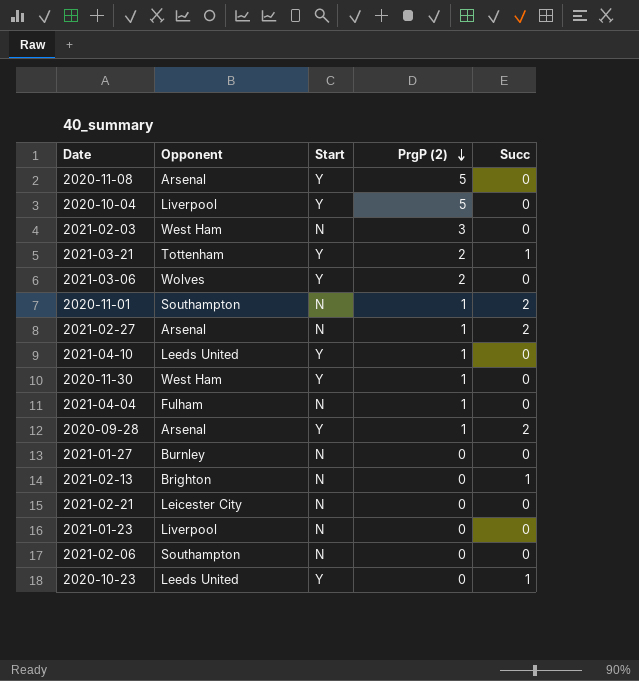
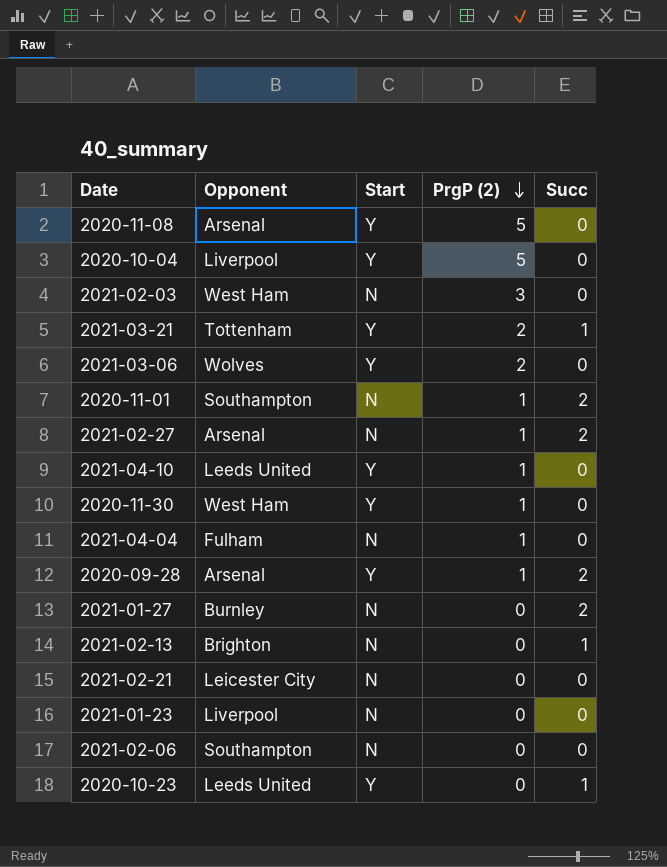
2021-01-27 | Succ: 0 -> 2

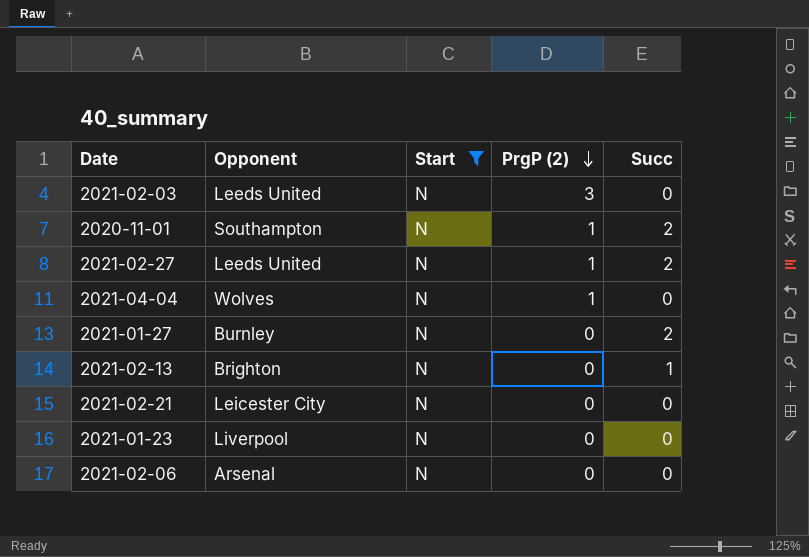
filter: none -> Start = N
2021-02-03 | Opponent: West Ham -> Leeds United
2021-02-27 | Opponent: Arsenal -> Leeds United
2021-04-04 | Opponent: Fulham -> Wolves
2021-02-06 | Opponent: Southampton -> Arsenal

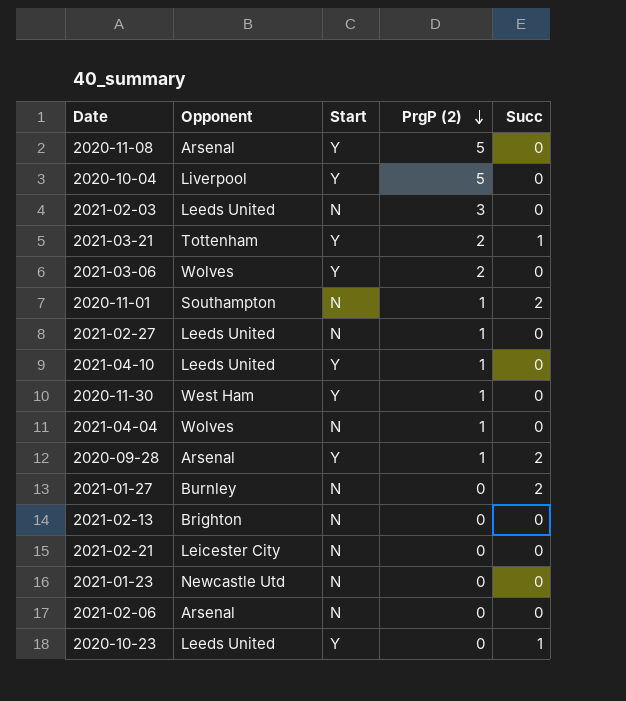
filter: Start = N -> none
2021-02-27 | Succ: 2 -> 0
2021-02-13 | Succ: 1 -> 0
2021-01-23 | Opponent: Liverpool -> Newcastle Utd

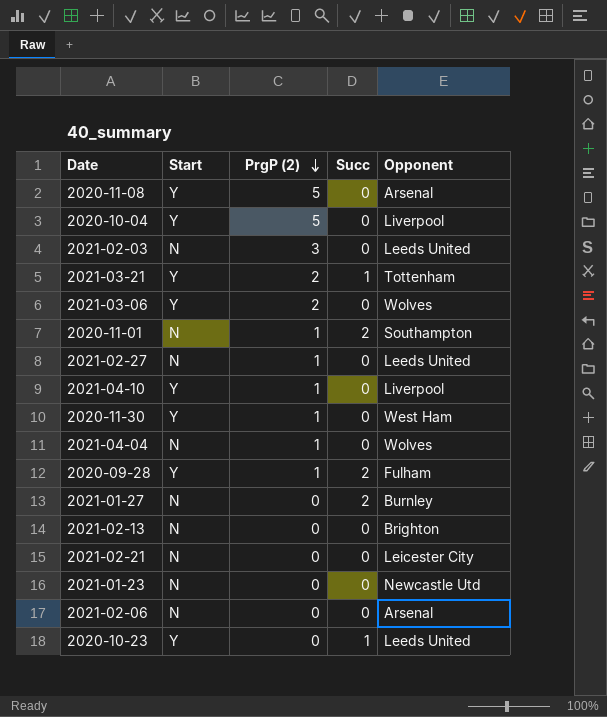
column Opponent | position: 2 -> 5
2021-04-10 | Opponent: Leeds United -> Liverpool
2020-09-28 | Opponent: Arsenal -> Fulham

